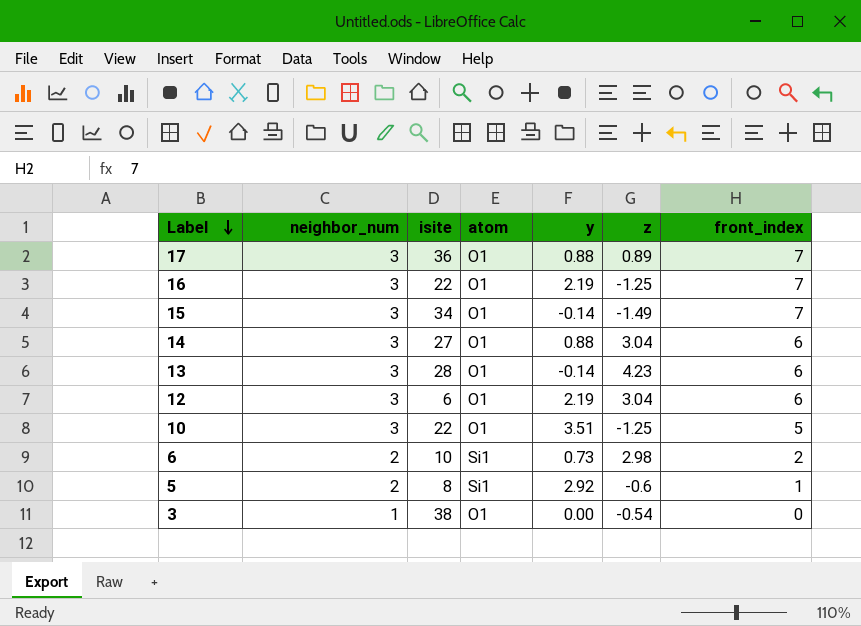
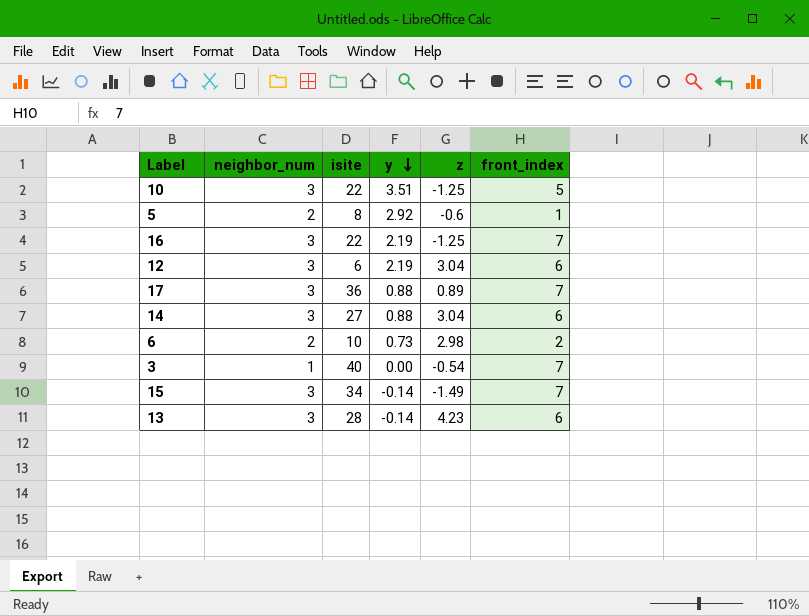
row order: Label descending -> y descending
column atom | position: 4 -> none
3 | isite: 38 -> 40
3 | front_index: 0 -> 7

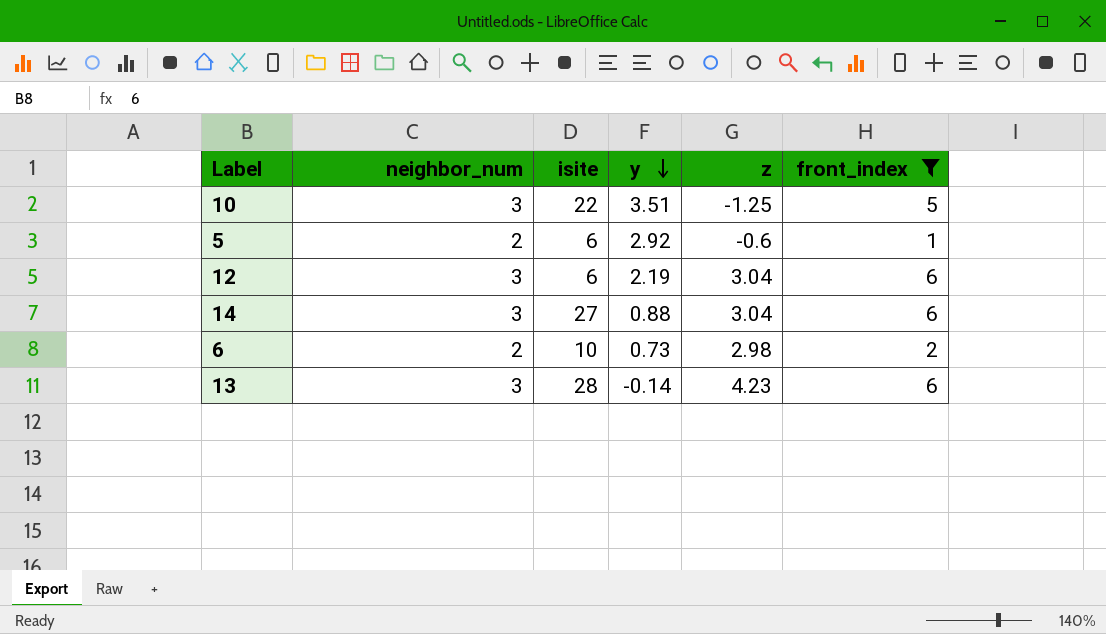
filter: none -> front_index != 7
5 | isite: 8 -> 6

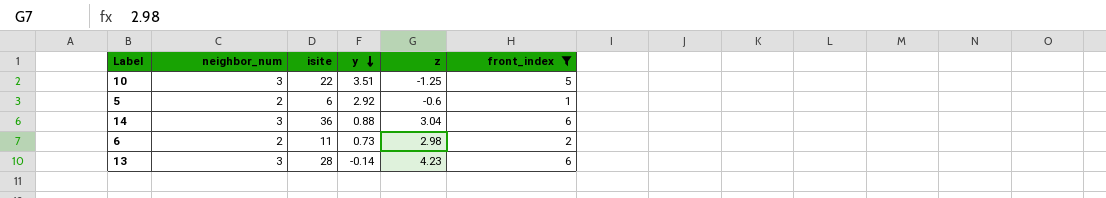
row 12: 3 | 6 | 2.19 | 3.04 | 6 -> none
14 | isite: 27 -> 36
6 | isite: 10 -> 11

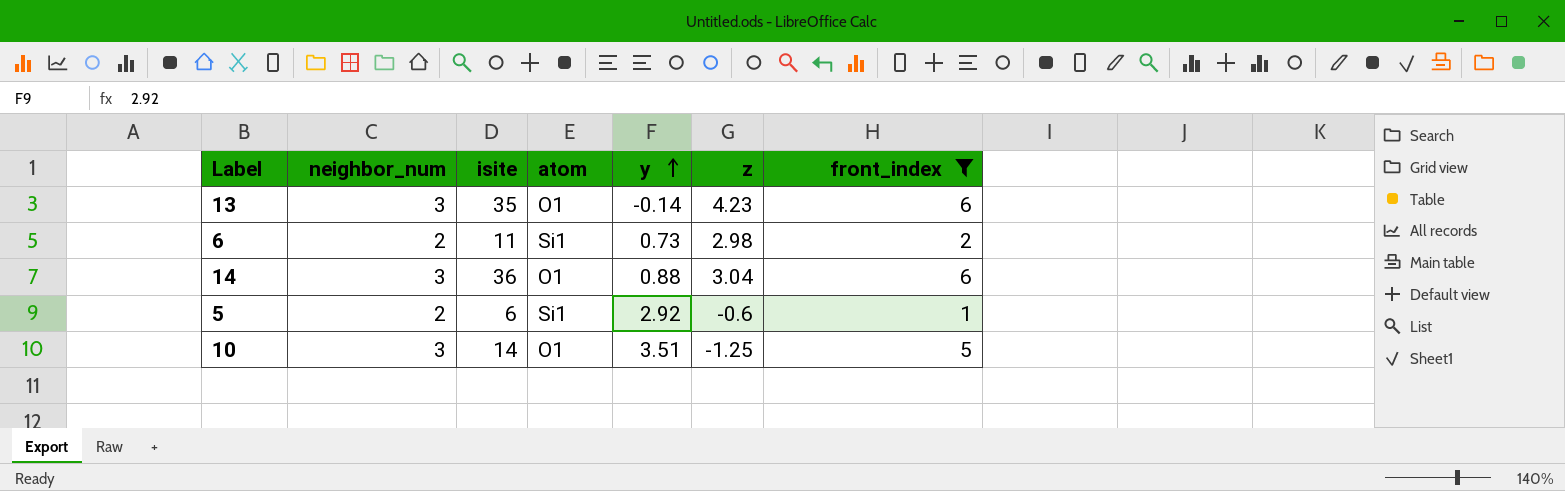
row order: y descending -> y ascending
column atom | position: none -> 4
13 | isite: 28 -> 35
10 | isite: 22 -> 14

